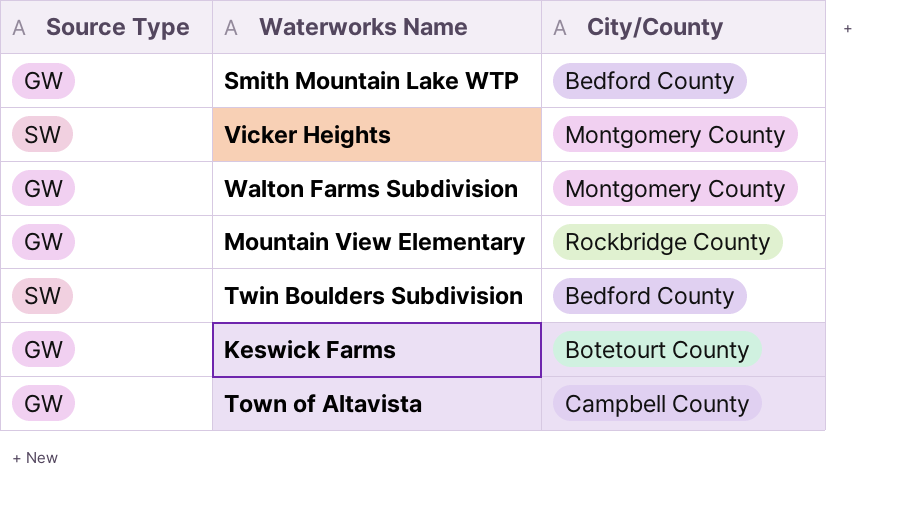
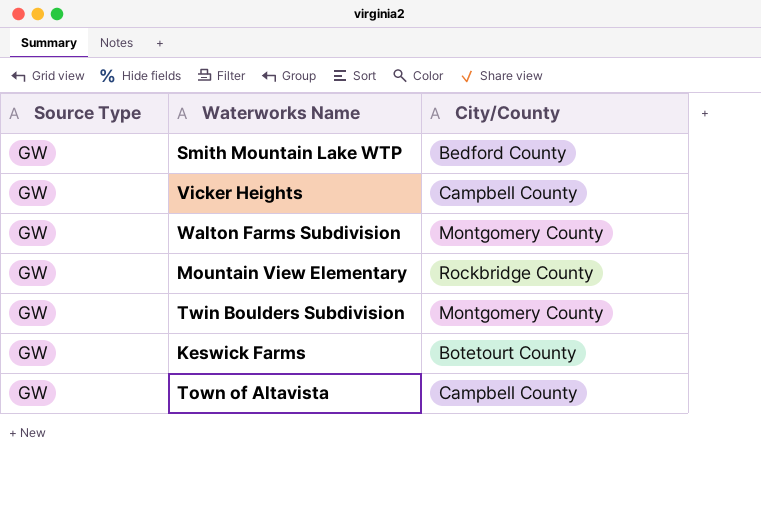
Vicker Heights | Source Type: SW -> GW
Vicker Heights | City/County: Montgomery County -> Campbell County
Twin Boulders Subdivision | Source Type: SW -> GW
Twin Boulders Subdivision | City/County: Bedford County -> Montgomery County

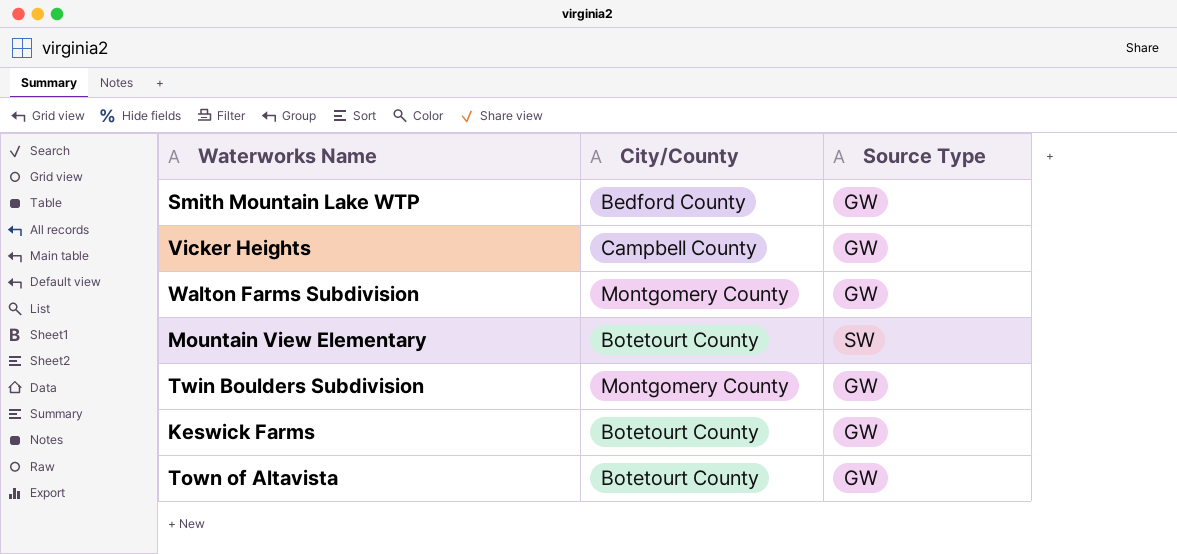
column Source Type | position: 1 -> 3
Mountain View Elementary | City/County: Rockbridge County -> Botetourt County
Mountain View Elementary | Source Type: GW -> SW
Town of Altavista | City/County: Campbell County -> Botetourt County

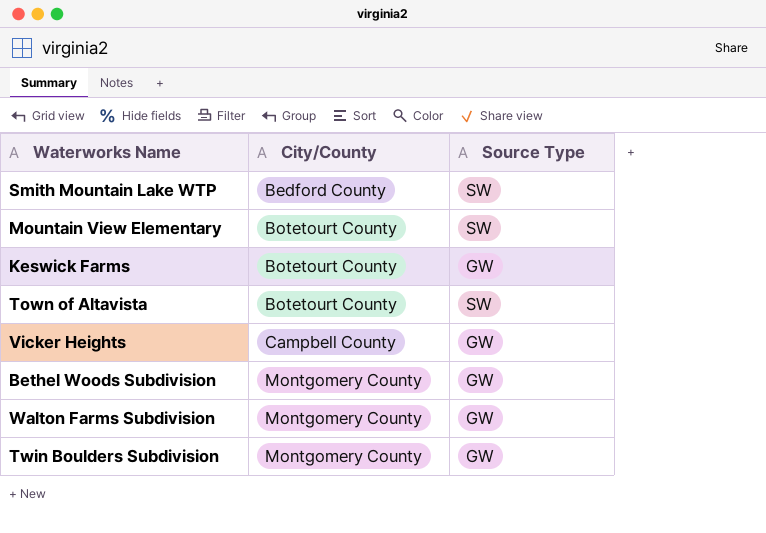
row order: none -> City/County ascending
Smith Mountain Lake WTP | Source Type: GW -> SW
Town of Altavista | Source Type: GW -> SW
row Bethel Woods Subdivision: none -> Montgomery County | GW

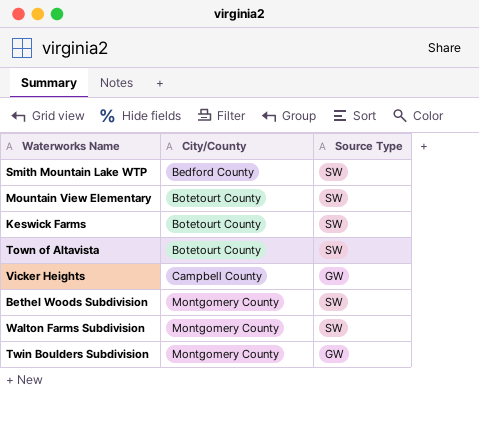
Keswick Farms | Source Type: GW -> SW
Bethel Woods Subdivision | Source Type: GW -> SW
Walton Farms Subdivision | Source Type: GW -> SW

